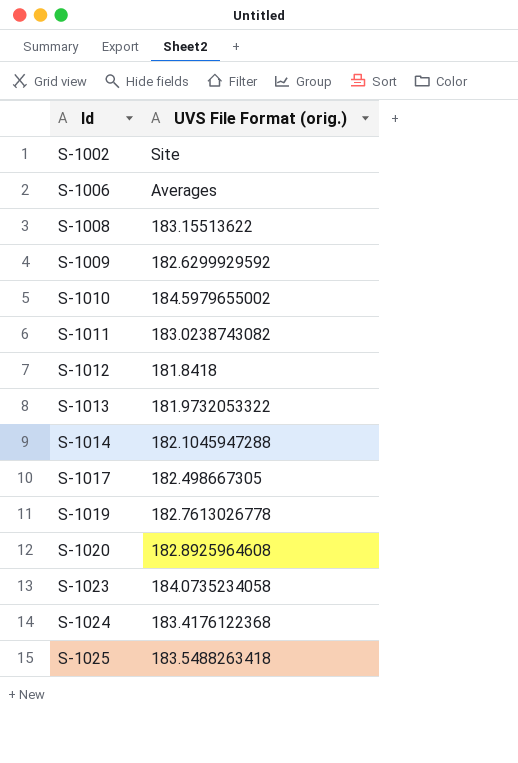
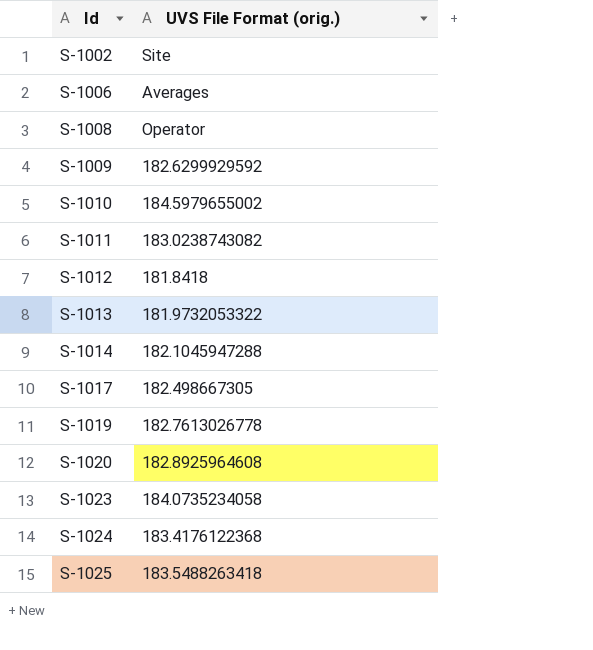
S-1008 | UVS File Format (orig.): 183.15513622 -> Operator

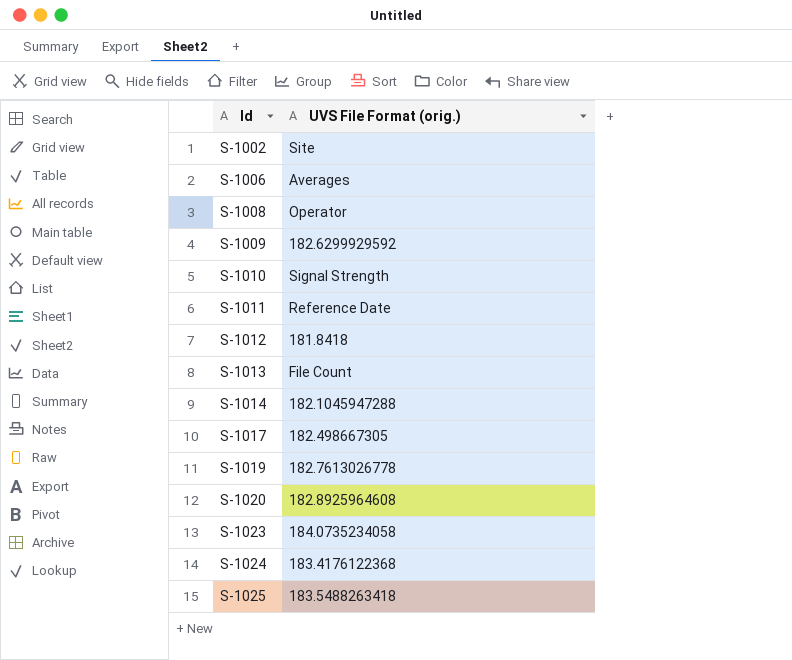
S-1010 | UVS File Format (orig.): 184.5979655002 -> Signal Strength
S-1011 | UVS File Format (orig.): 183.0238743082 -> Reference Date
S-1013 | UVS File Format (orig.): 181.9732053322 -> File Count

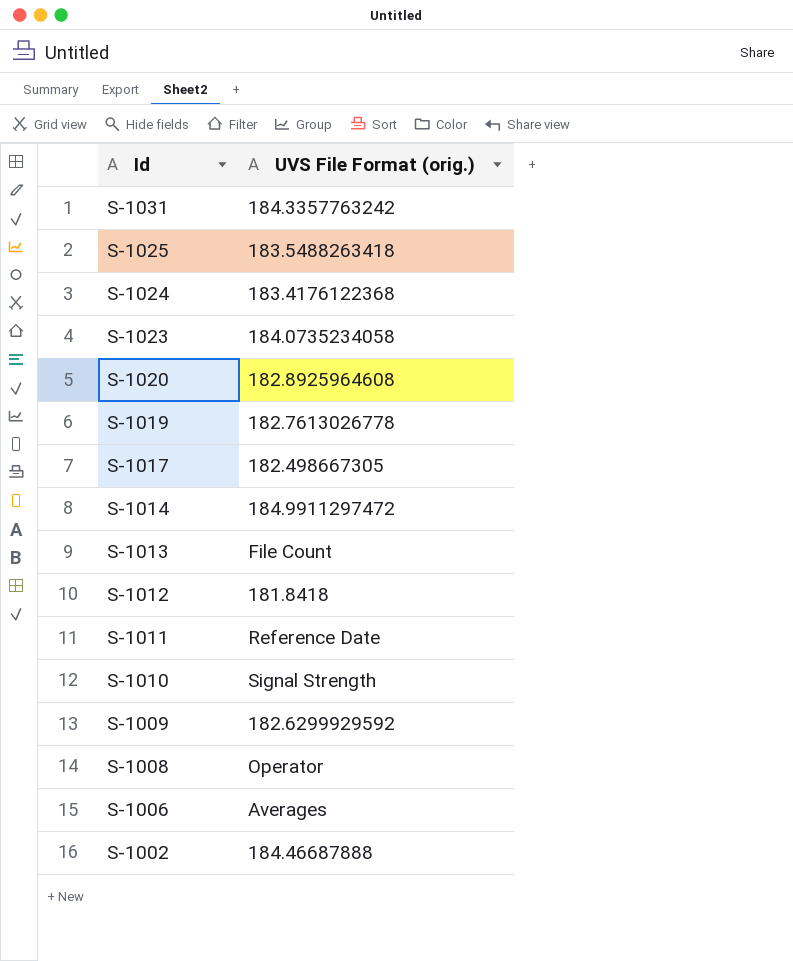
row order: Id ascending -> Id descending
row S-1031: none -> 184.3357763242
S-1014 | UVS File Format (orig.): 182.1045947288 -> 184.9911297472
S-1002 | UVS File Format (orig.): Site -> 184.46687888

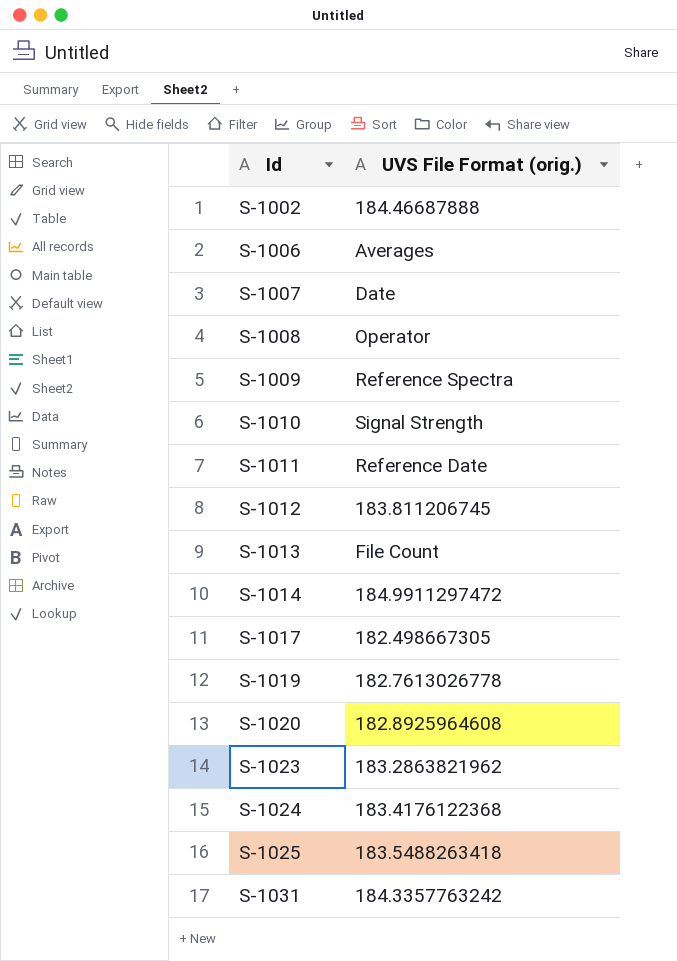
row order: Id descending -> Id ascending
row S-1007: none -> Date
S-1009 | UVS File Format (orig.): 182.6299929592 -> Reference Spectra
S-1012 | UVS File Format (orig.): 181.8418 -> 183.811206745
S-1023 | UVS File Format (orig.): 184.0735234058 -> 183.2863821962

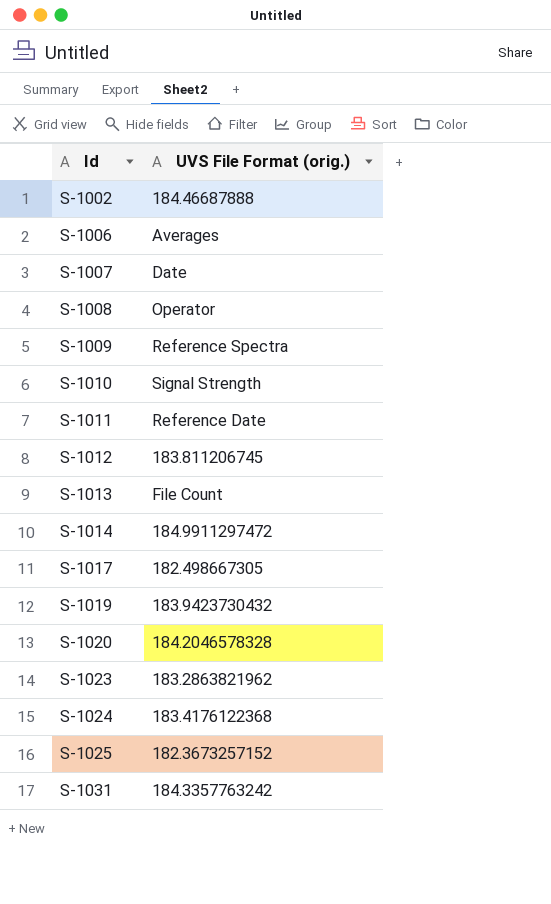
S-1019 | UVS File Format (orig.): 182.7613026778 -> 183.9423730432
S-1020 | UVS File Format (orig.): 182.8925964608 -> 184.2046578328
S-1025 | UVS File Format (orig.): 183.5488263418 -> 182.3673257152

